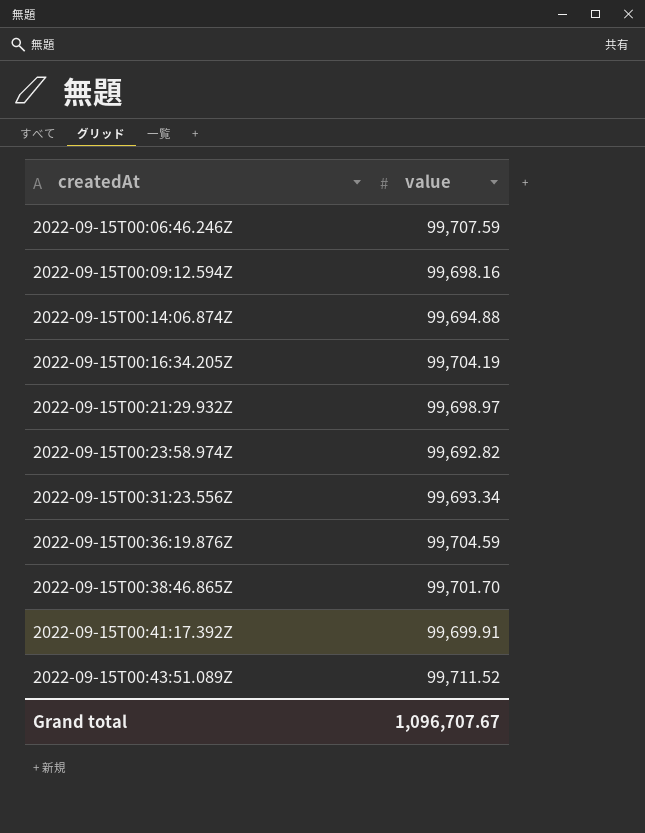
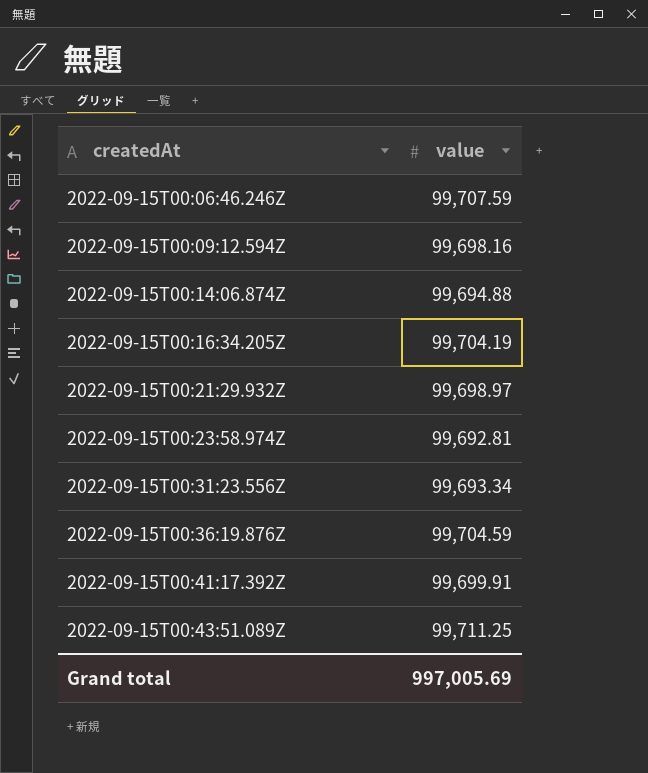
row 2022-09-15T00:38:46.865Z: 99,701.70 -> none
2022-09-15T00:23:58.974Z | value: 99,692.82 -> 99,692.81
2022-09-15T00:43:51.089Z | value: 99,711.52 -> 99,711.25
Grand total | value: 1,096,707.67 -> 997,005.69

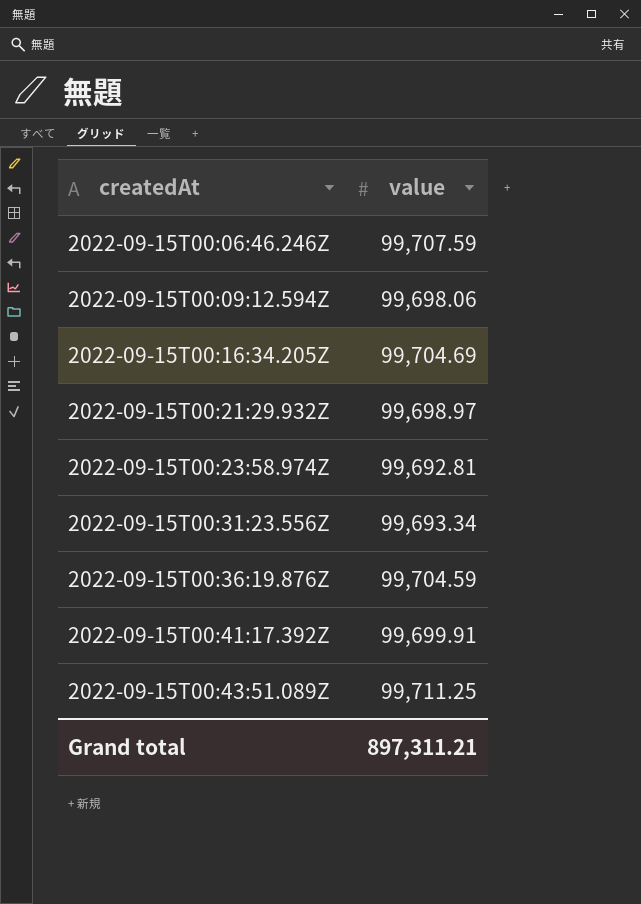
row 2022-09-15T00:14:06.874Z: 99,694.88 -> none
2022-09-15T00:09:12.594Z | value: 99,698.16 -> 99,698.06
2022-09-15T00:16:34.205Z | value: 99,704.19 -> 99,704.69
Grand total | value: 997,005.69 -> 897,311.21

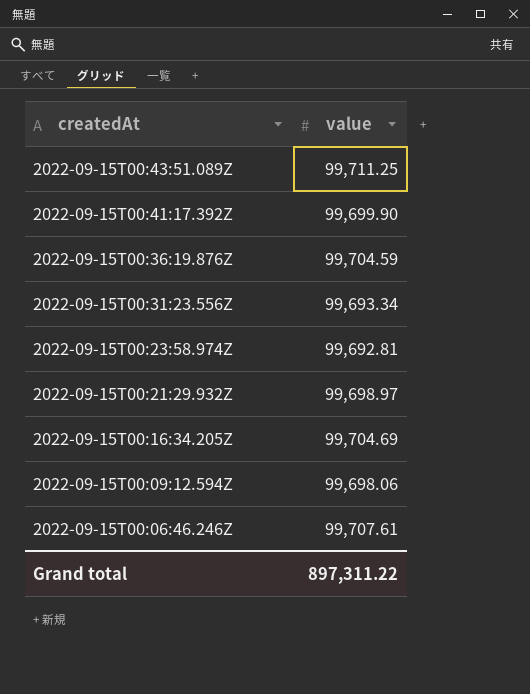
row order: createdAt ascending -> createdAt descending
2022-09-15T00:41:17.392Z | value: 99,699.91 -> 99,699.90
2022-09-15T00:06:46.246Z | value: 99,707.59 -> 99,707.61
Grand total | value: 897,311.21 -> 897,311.22

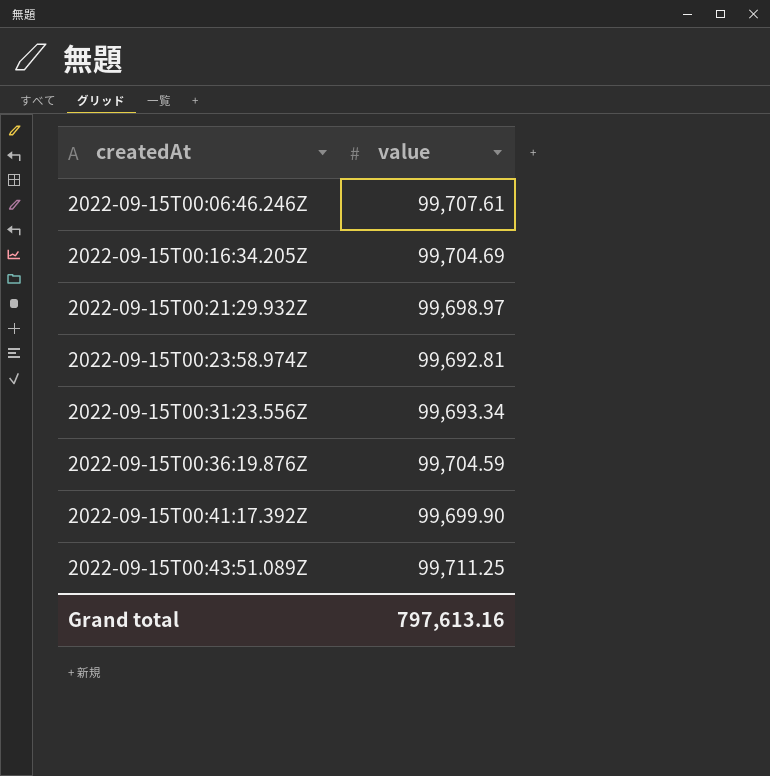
row order: createdAt descending -> createdAt ascending
row 2022-09-15T00:09:12.594Z: 99,698.06 -> none
Grand total | value: 897,311.22 -> 797,613.16

